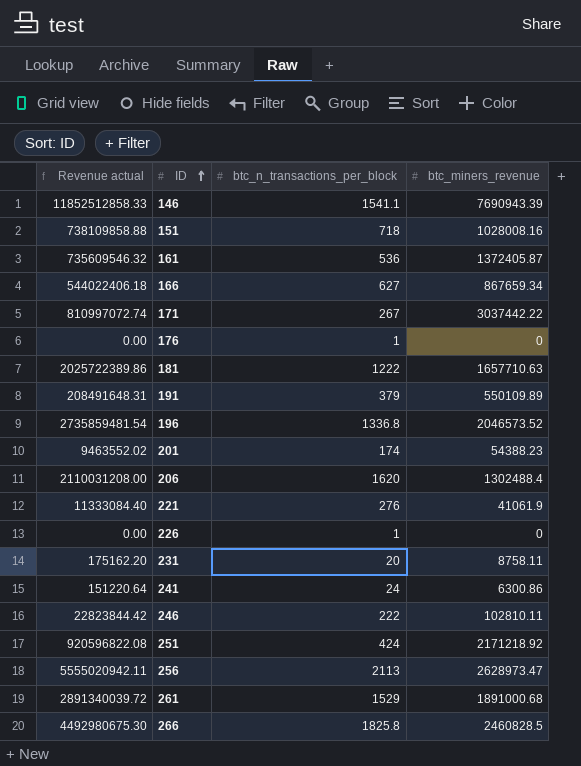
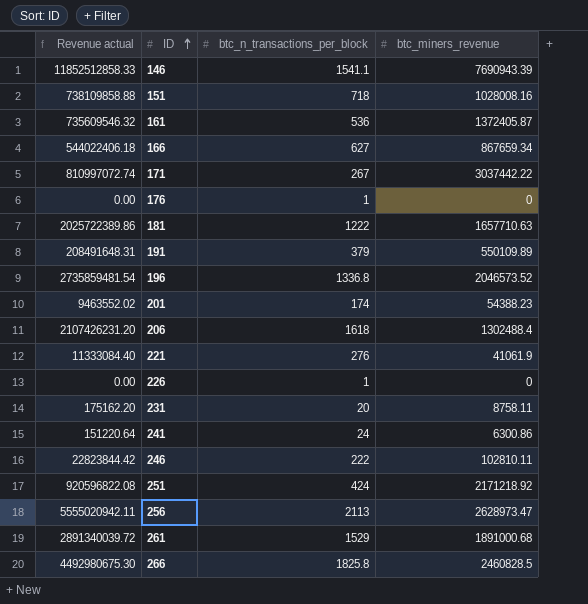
206 | Revenue actual: 2110031208.00 -> 2107426231.20
206 | btc_n_transactions_per_block: 1620 -> 1618

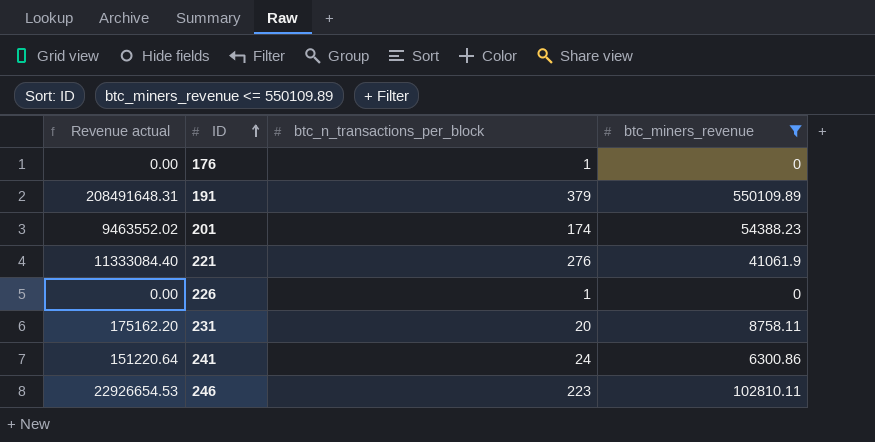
filter: none -> btc_miners_revenue <= 550109.89
246 | Revenue actual: 22823844.42 -> 22926654.53
246 | btc_n_transactions_per_block: 222 -> 223

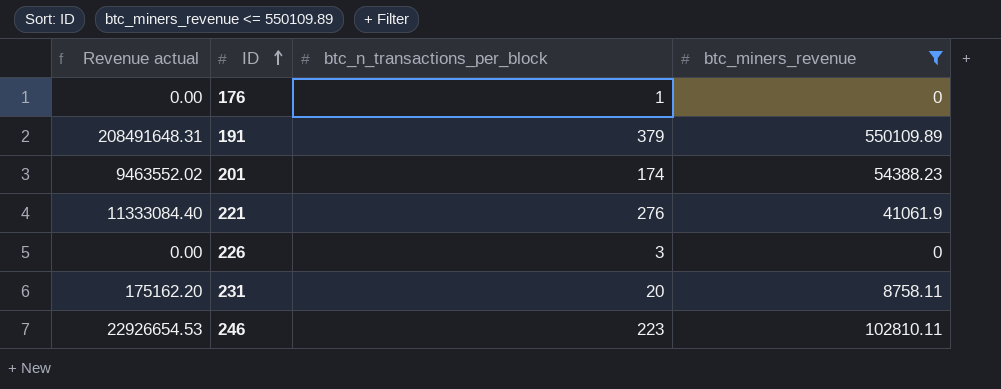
row 241: 151220.64 | 24 | 6300.86 -> none
226 | btc_n_transactions_per_block: 1 -> 3

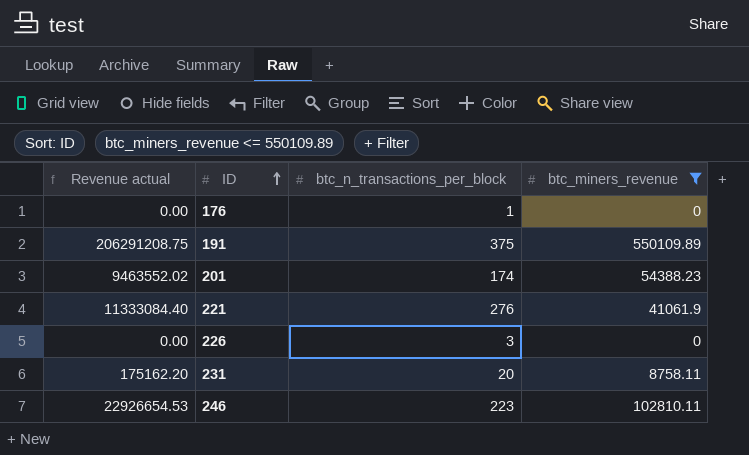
191 | Revenue actual: 208491648.31 -> 206291208.75
191 | btc_n_transactions_per_block: 379 -> 375

